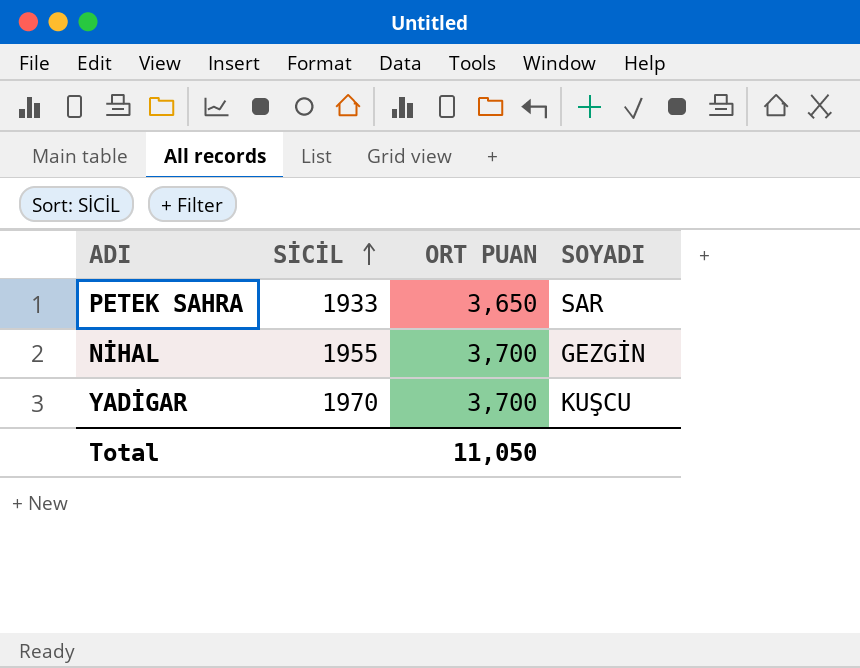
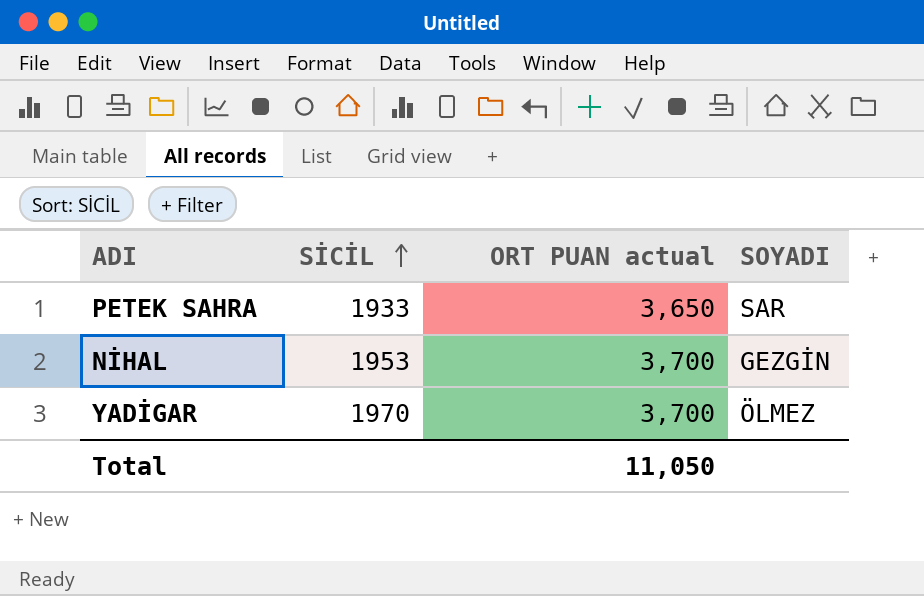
column name: ORT PUAN -> ORT PUAN actual
NİHAL | SİCİL: 1955 -> 1953
YADİGAR | SOYADI: KUŞCU -> ÖLMEZ

